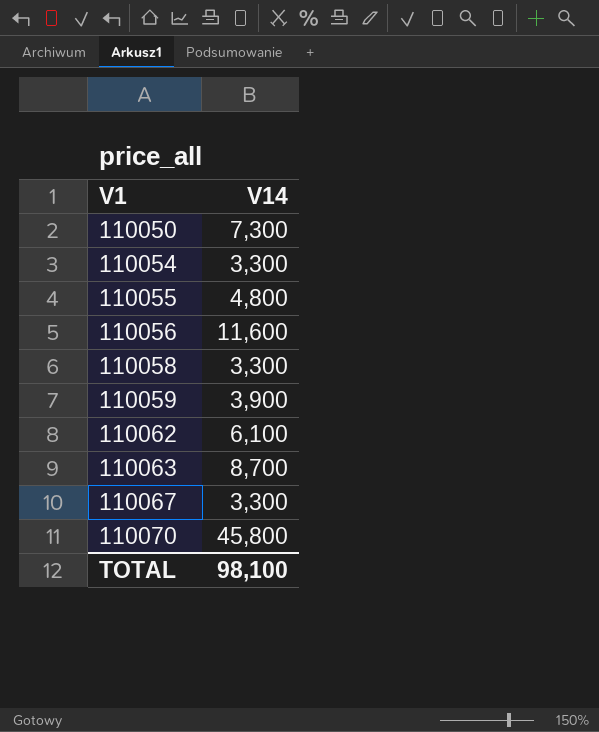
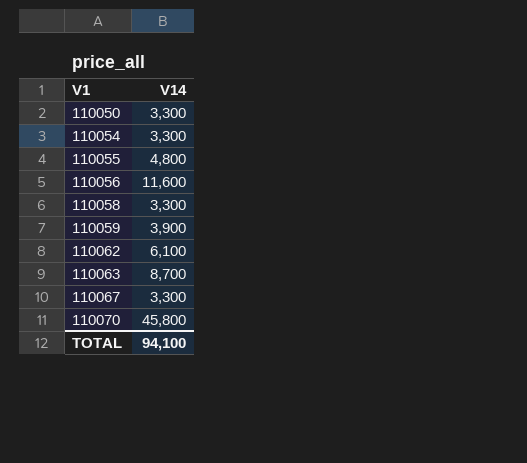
110050 | V14: 7,300 -> 3,300
TOTAL | V14: 98,100 -> 94,100

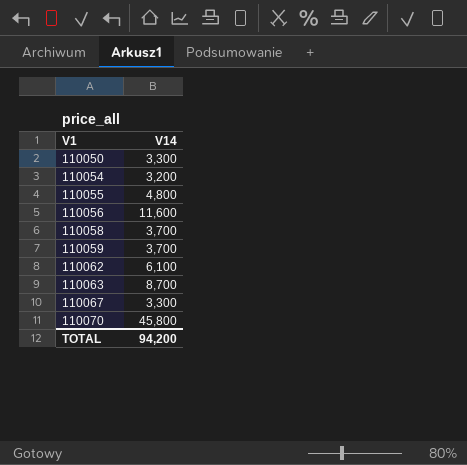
110054 | V14: 3,300 -> 3,200
110058 | V14: 3,300 -> 3,700
110059 | V14: 3,900 -> 3,700
TOTAL | V14: 94,100 -> 94,200

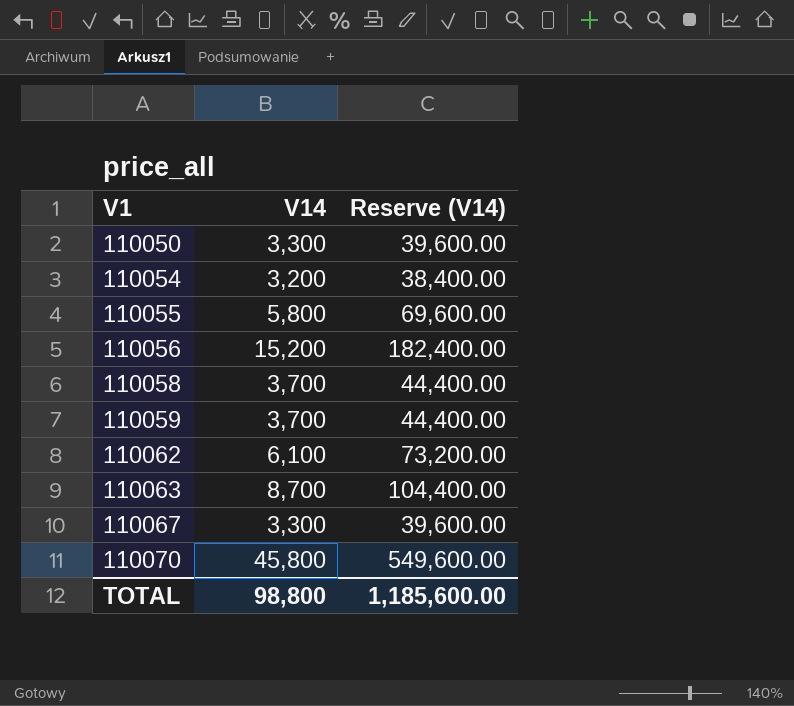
column Reserve (V14) | formula: none -> [V14] * 12
110055 | V14: 4,800 -> 5,800
110056 | V14: 11,600 -> 15,200
TOTAL | V14: 94,200 -> 98,800

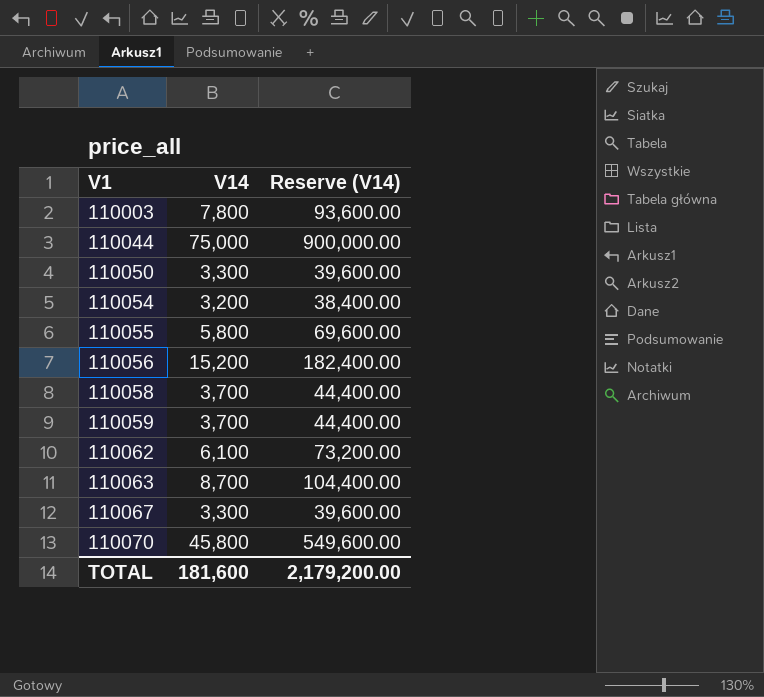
row 110003: none -> 7,800 | 93,600.00
row 110044: none -> 75,000 | 900,000.00
TOTAL | V14: 98,800 -> 181,600
TOTAL | Reserve (V14): 1,185,600.00 -> 2,179,200.00

